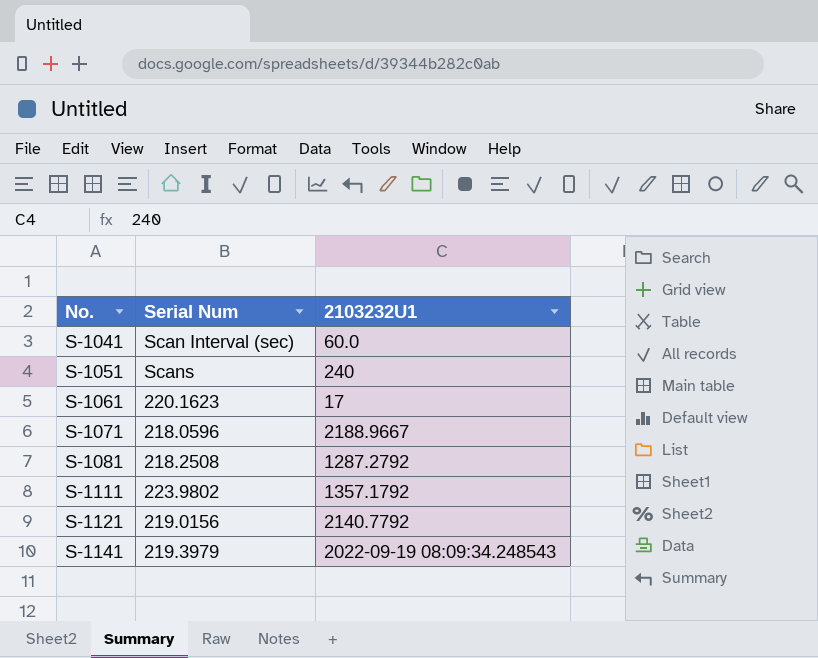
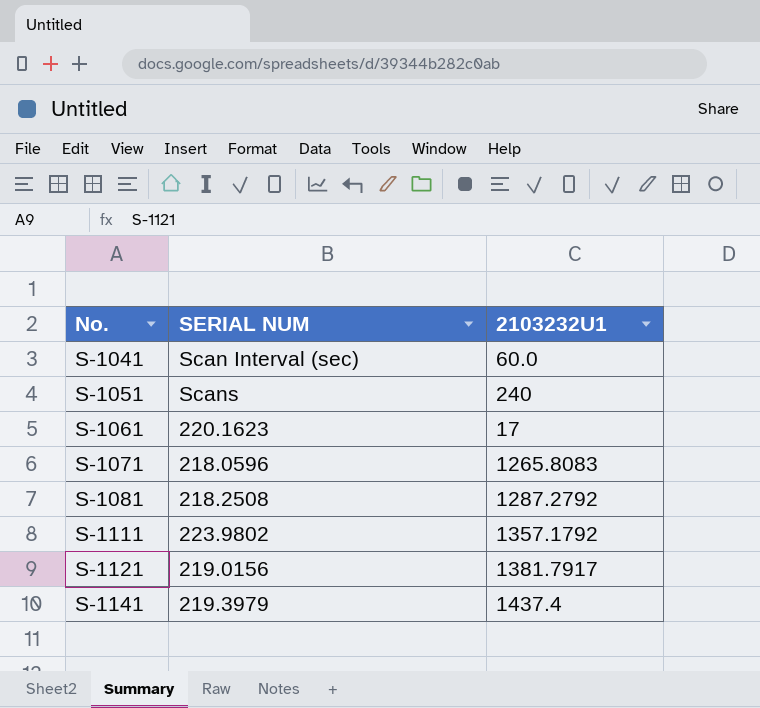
column name: Serial Num -> SERIAL NUM
S-1071 | 2103232U1: 2188.9667 -> 1265.8083
S-1121 | 2103232U1: 2140.7792 -> 1381.7917
S-1141 | 2103232U1: 2022-09-19 08:09:34.248543 -> 1437.4

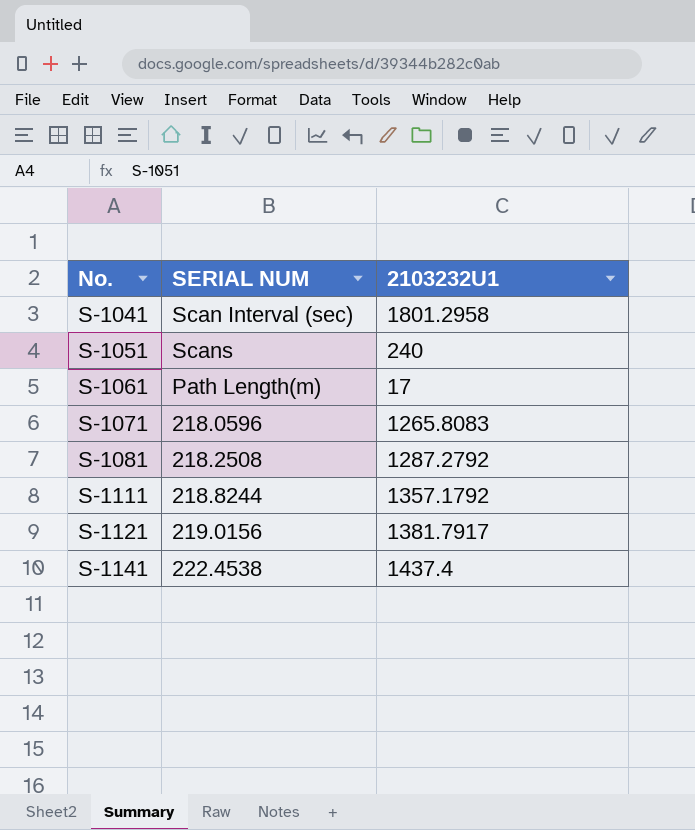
S-1041 | 2103232U1: 60.0 -> 1801.2958
S-1061 | SERIAL NUM: 220.1623 -> Path Length(m)
S-1111 | SERIAL NUM: 223.9802 -> 218.8244
S-1141 | SERIAL NUM: 219.3979 -> 222.4538

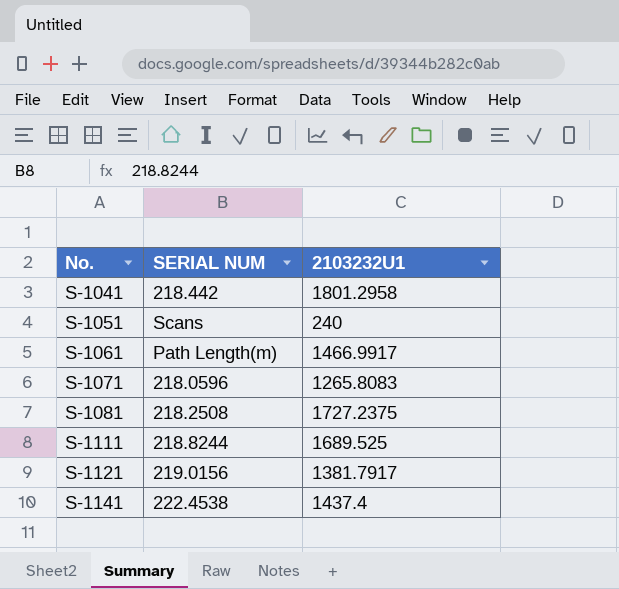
S-1041 | SERIAL NUM: Scan Interval (sec) -> 218.442
S-1061 | 2103232U1: 17 -> 1466.9917
S-1081 | 2103232U1: 1287.2792 -> 1727.2375
S-1111 | 2103232U1: 1357.1792 -> 1689.525

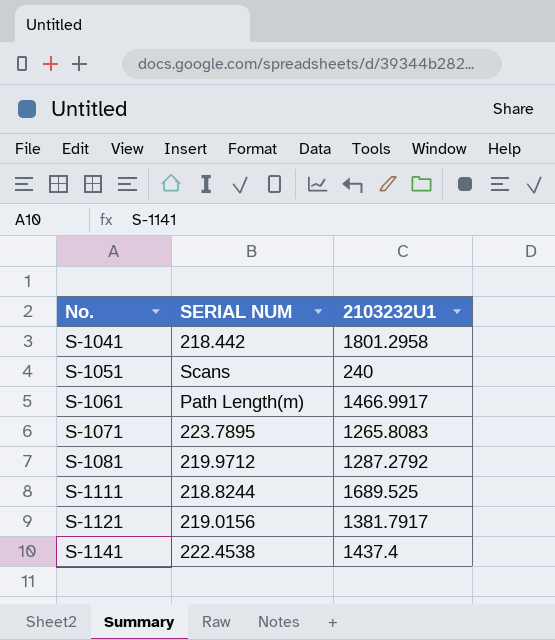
S-1071 | SERIAL NUM: 218.0596 -> 223.7895
S-1081 | SERIAL NUM: 218.2508 -> 219.9712
S-1081 | 2103232U1: 1727.2375 -> 1287.2792

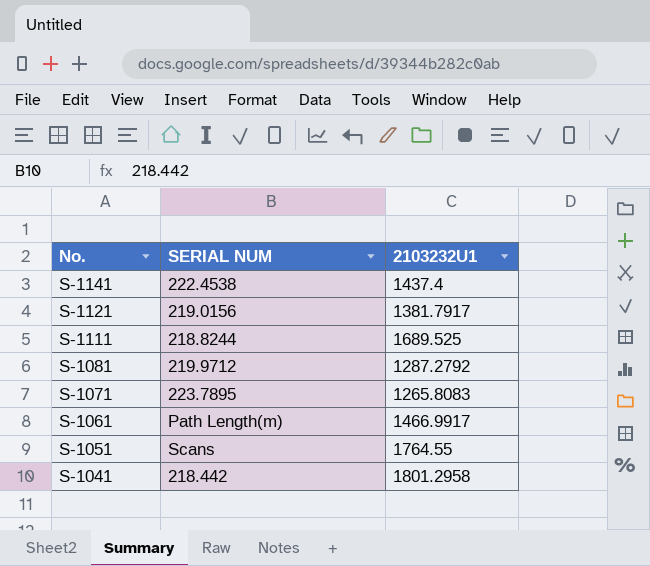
row order: No. ascending -> No. descending
S-1051 | 2103232U1: 240 -> 1764.55

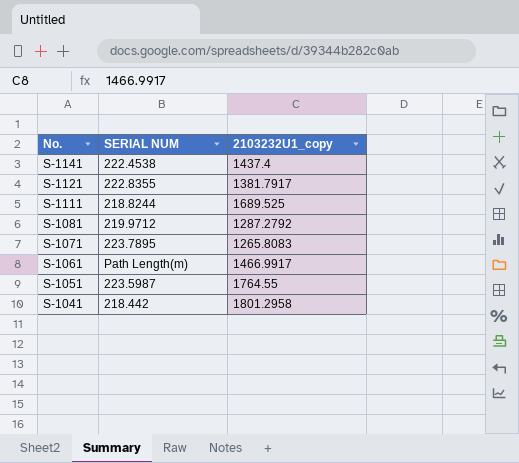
column name: 2103232U1 -> 2103232U1_copy
S-1121 | SERIAL NUM: 219.0156 -> 222.8355
S-1051 | SERIAL NUM: Scans -> 223.5987

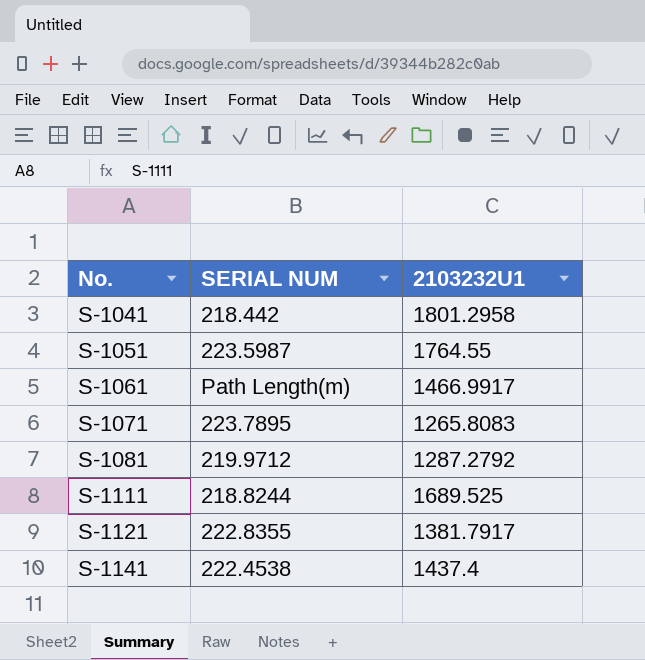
row order: No. descending -> No. ascending
column name: 2103232U1_copy -> 2103232U1

